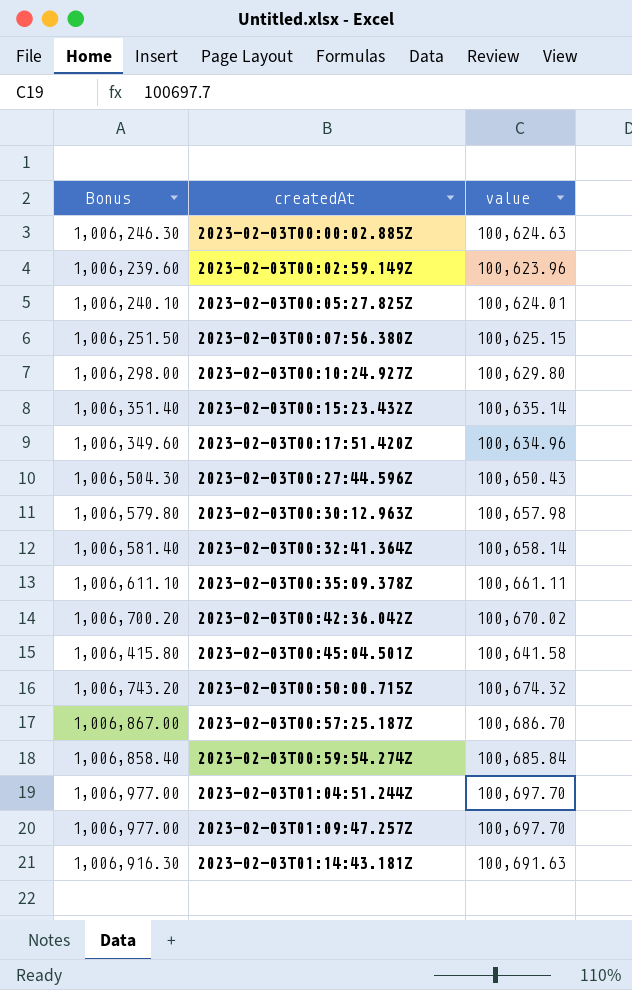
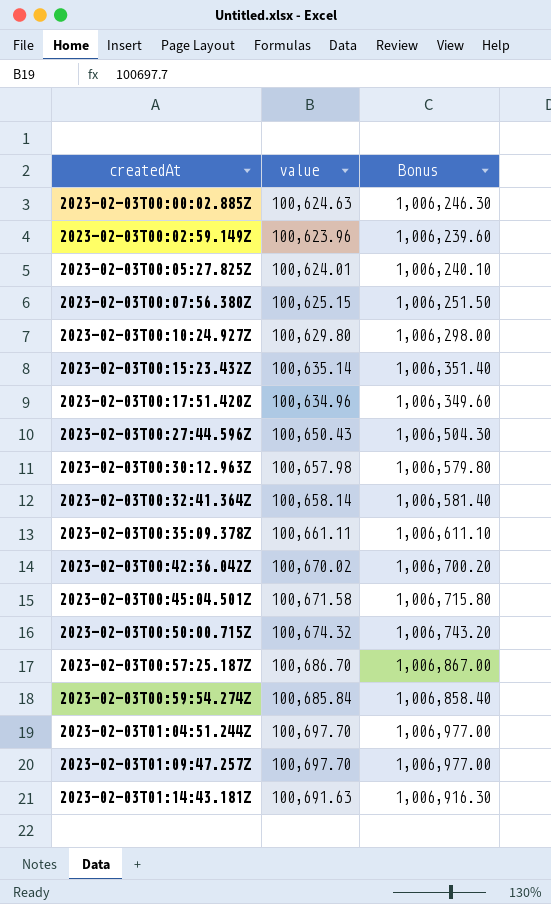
column Bonus | position: 1 -> 3
2023-02-03T00:45:04.501Z | value: 100,641.58 -> 100,671.58
2023-02-03T00:45:04.501Z | Bonus: 1,006,415.80 -> 1,006,715.80

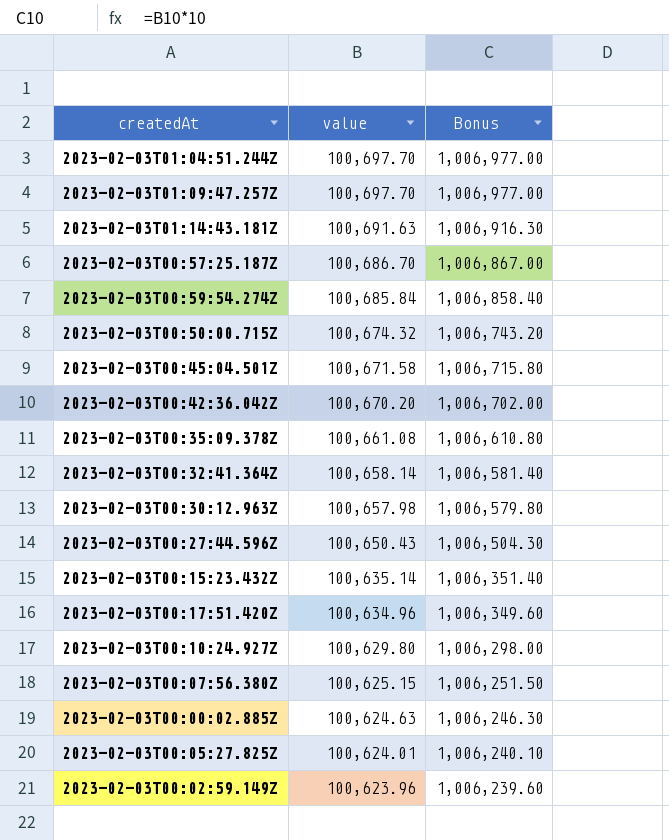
row order: createdAt ascending -> value descending
2023-02-03T00:42:36.042Z | value: 100,670.02 -> 100,670.20
2023-02-03T00:42:36.042Z | Bonus: 1,006,700.20 -> 1,006,702.00
2023-02-03T00:35:09.378Z | value: 100,661.11 -> 100,661.08
2023-02-03T00:35:09.378Z | Bonus: 1,006,611.10 -> 1,006,610.80

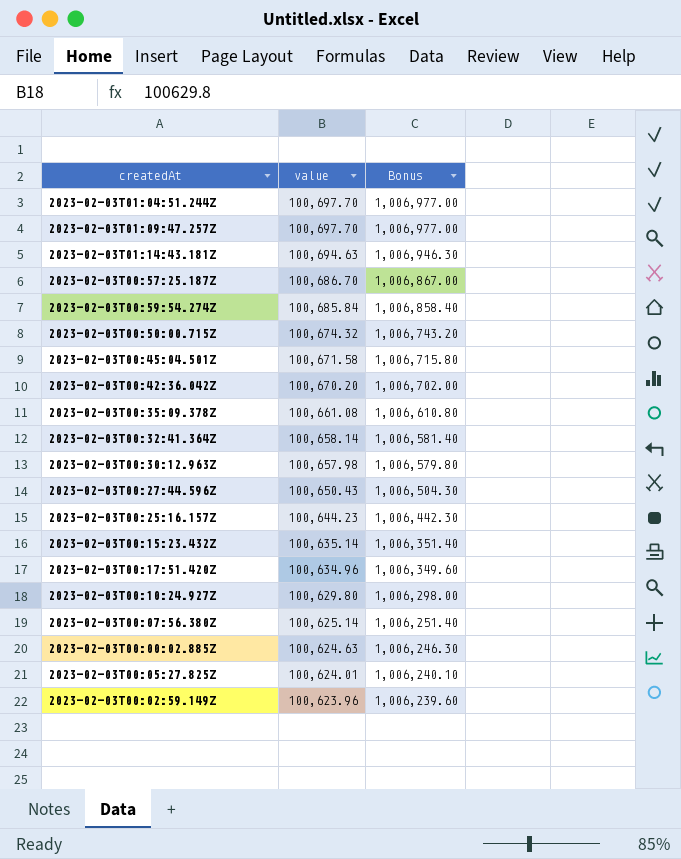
2023-02-03T01:14:43.181Z | value: 100,691.63 -> 100,694.63
2023-02-03T01:14:43.181Z | Bonus: 1,006,916.30 -> 1,006,946.30
row 2023-02-03T00:25:16.157Z: none -> 100,644.23 | 1,006,442.30
2023-02-03T00:07:56.380Z | value: 100,625.15 -> 100,625.14
2023-02-03T00:07:56.380Z | Bonus: 1,006,251.50 -> 1,006,251.40

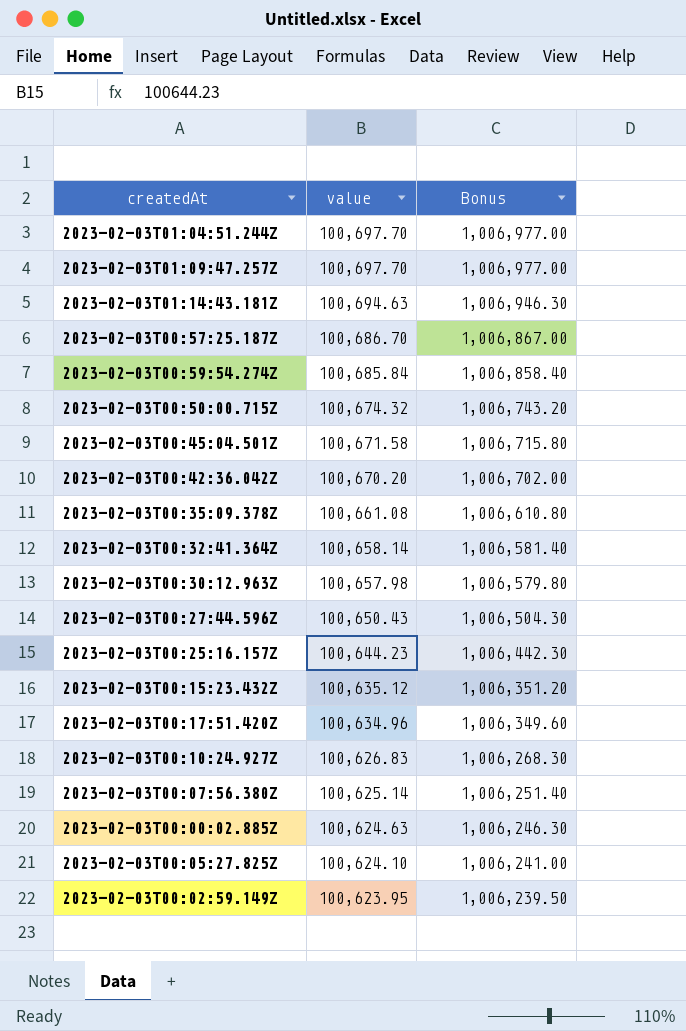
2023-02-03T00:15:23.432Z | value: 100,635.14 -> 100,635.12
2023-02-03T00:15:23.432Z | Bonus: 1,006,351.40 -> 1,006,351.20
2023-02-03T00:10:24.927Z | value: 100,629.80 -> 100,626.83
2023-02-03T00:10:24.927Z | Bonus: 1,006,298.00 -> 1,006,268.30
2023-02-03T00:05:27.825Z | value: 100,624.01 -> 100,624.10
2023-02-03T00:05:27.825Z | Bonus: 1,006,240.10 -> 1,006,241.00
2023-02-03T00:02:59.149Z | value: 100,623.96 -> 100,623.95
2023-02-03T00:02:59.149Z | Bonus: 1,006,239.60 -> 1,006,239.50

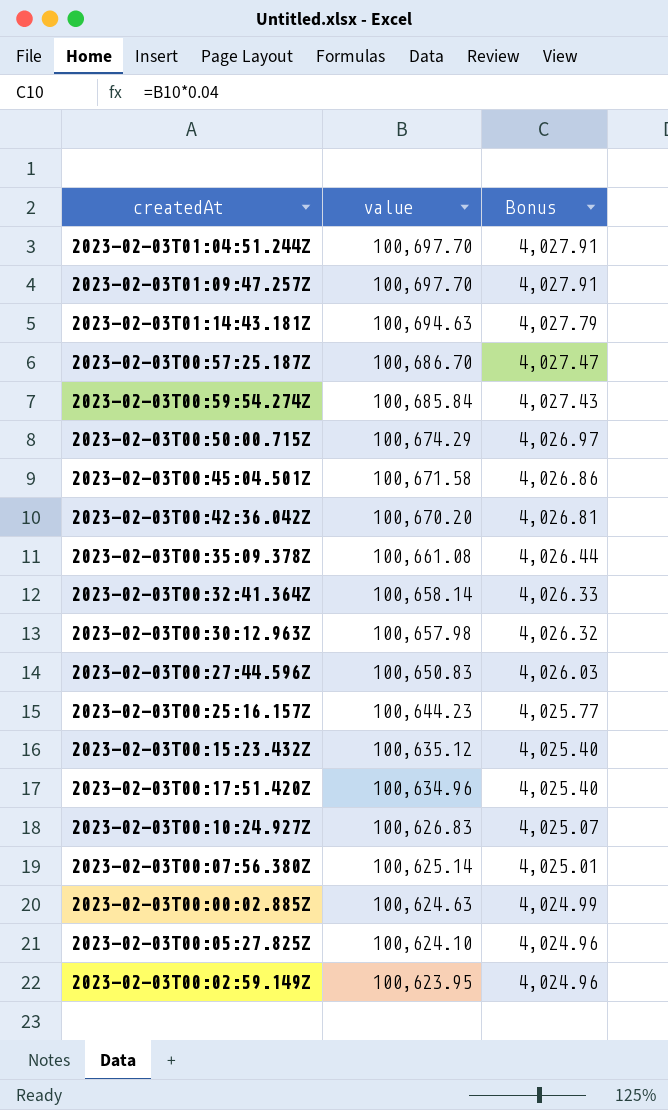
column Bonus | formula: [value] * 10 -> [value] * 0.04
2023-02-03T00:50:00.715Z | value: 100,674.32 -> 100,674.29
2023-02-03T00:27:44.596Z | value: 100,650.43 -> 100,650.83

